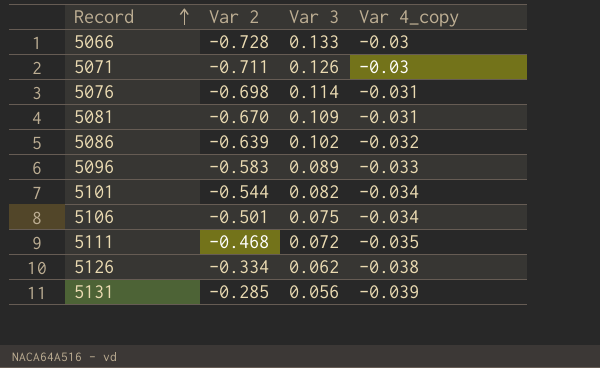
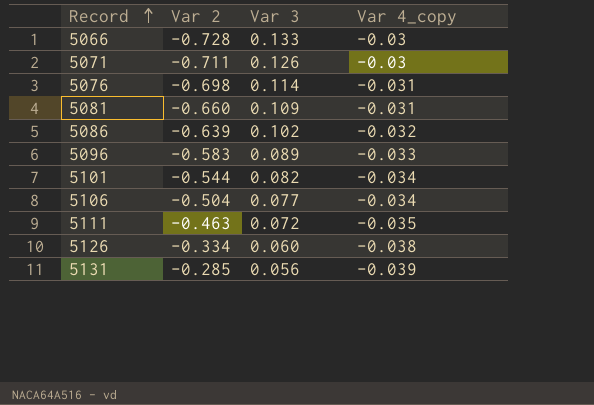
5081 | Var 2: -0.670 -> -0.660
5106 | Var 2: -0.501 -> -0.504
5106 | Var 3: 0.075 -> 0.077
5111 | Var 2: -0.468 -> -0.463
5126 | Var 3: 0.062 -> 0.060

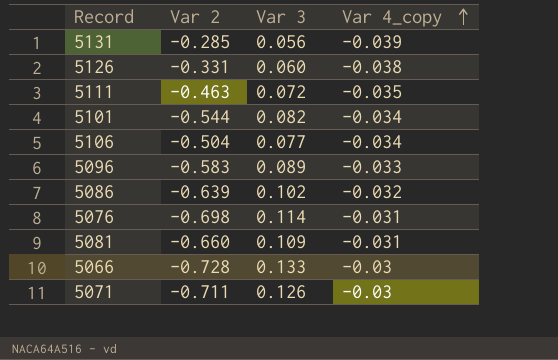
row order: Record ascending -> Var 4_copy ascending
5126 | Var 2: -0.334 -> -0.331

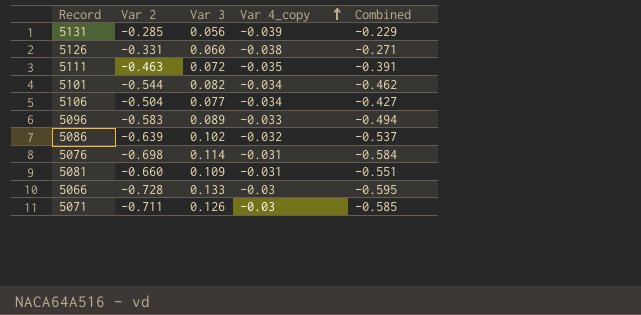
column Combined | formula: none -> [Var 2] + [Var 3]

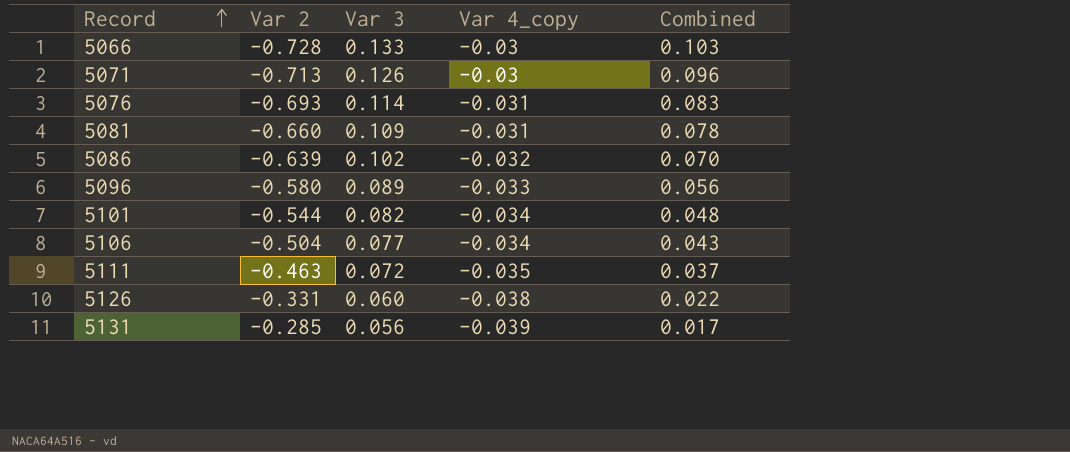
row order: Var 4_copy ascending -> Record ascending
column Combined | formula: [Var 2] + [Var 3] -> [Var 3] + [Var 4_copy]
5071 | Var 2: -0.711 -> -0.713
5076 | Var 2: -0.698 -> -0.693
5096 | Var 2: -0.583 -> -0.580

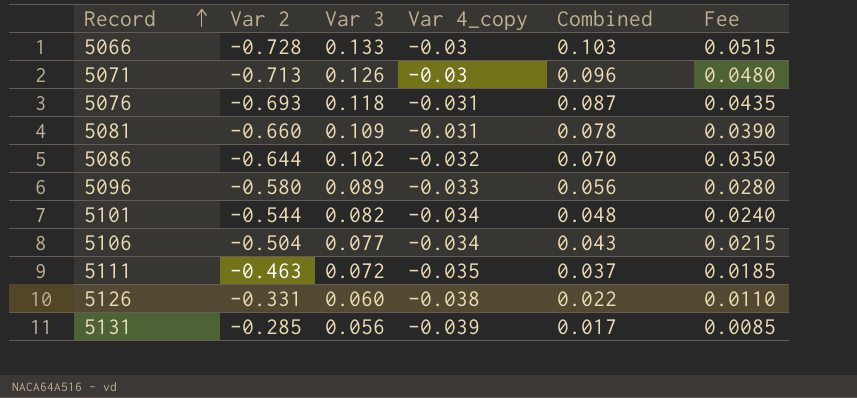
column Fee | formula: none -> [Combined] * 0.5
5076 | Var 3: 0.114 -> 0.118
5076 | Combined: 0.083 -> 0.087
5086 | Var 2: -0.639 -> -0.644

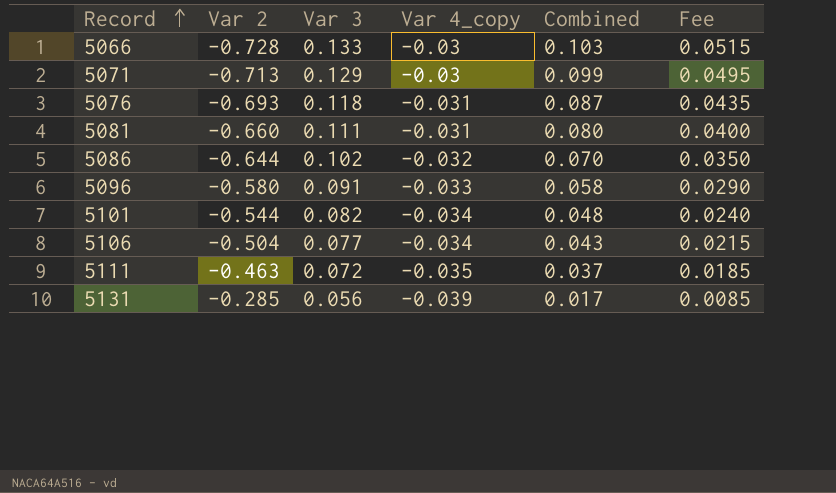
row 5126: -0.331 | 0.060 | -0.038 | 0.022 | 0.0110 -> none
5071 | Var 3: 0.126 -> 0.129
5071 | Combined: 0.096 -> 0.099
5071 | Fee: 0.0480 -> 0.0495
5081 | Var 3: 0.109 -> 0.111
5081 | Combined: 0.078 -> 0.080
5081 | Fee: 0.0390 -> 0.0400
5096 | Var 3: 0.089 -> 0.091
5096 | Combined: 0.056 -> 0.058
5096 | Fee: 0.0280 -> 0.0290

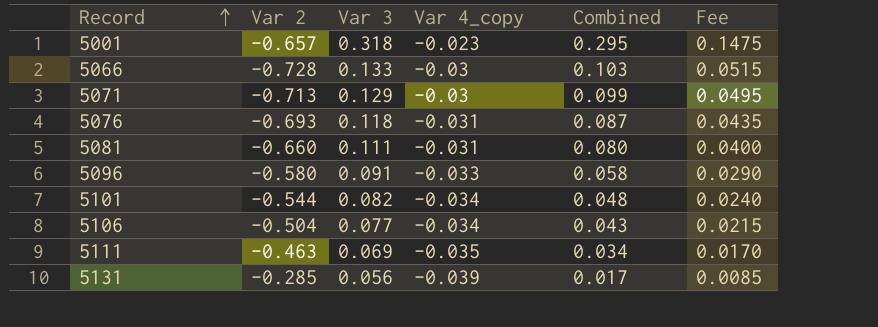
row 5086: -0.644 | 0.102 | -0.032 | 0.070 | 0.0350 -> none
row 5001: none -> -0.657 | 0.318 | -0.023 | 0.295 | 0.1475
5111 | Var 3: 0.072 -> 0.069
5111 | Combined: 0.037 -> 0.034
5111 | Fee: 0.0185 -> 0.0170

